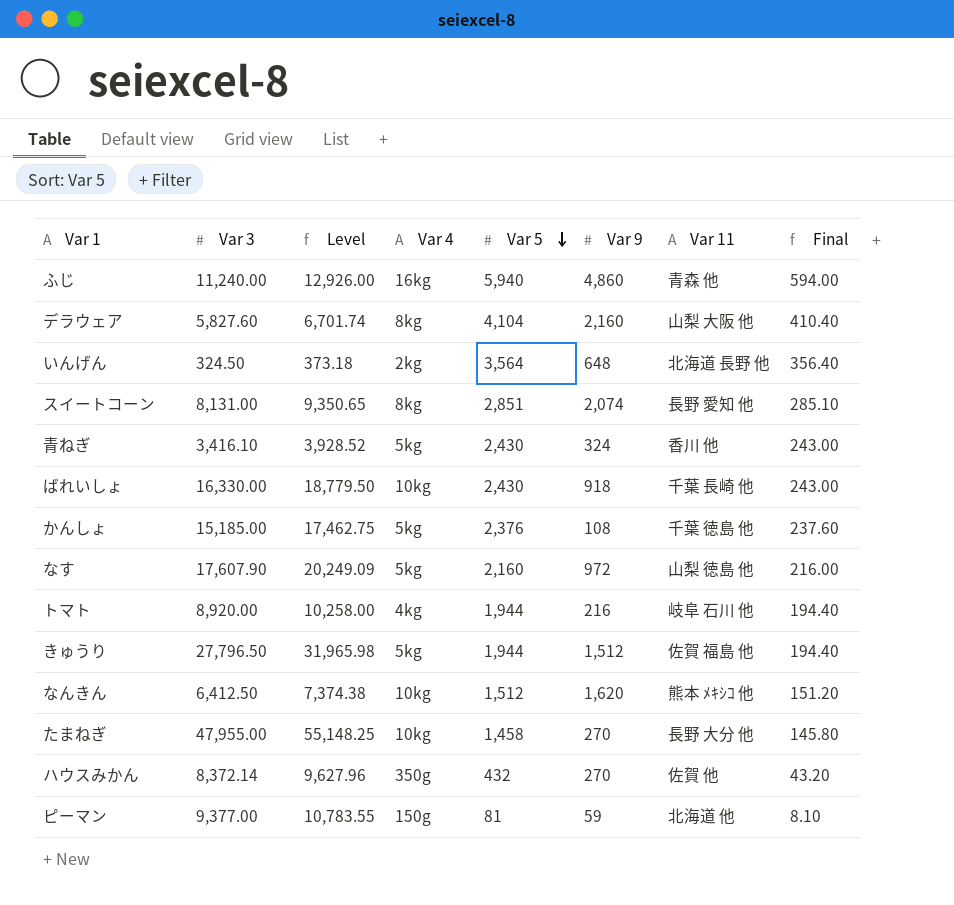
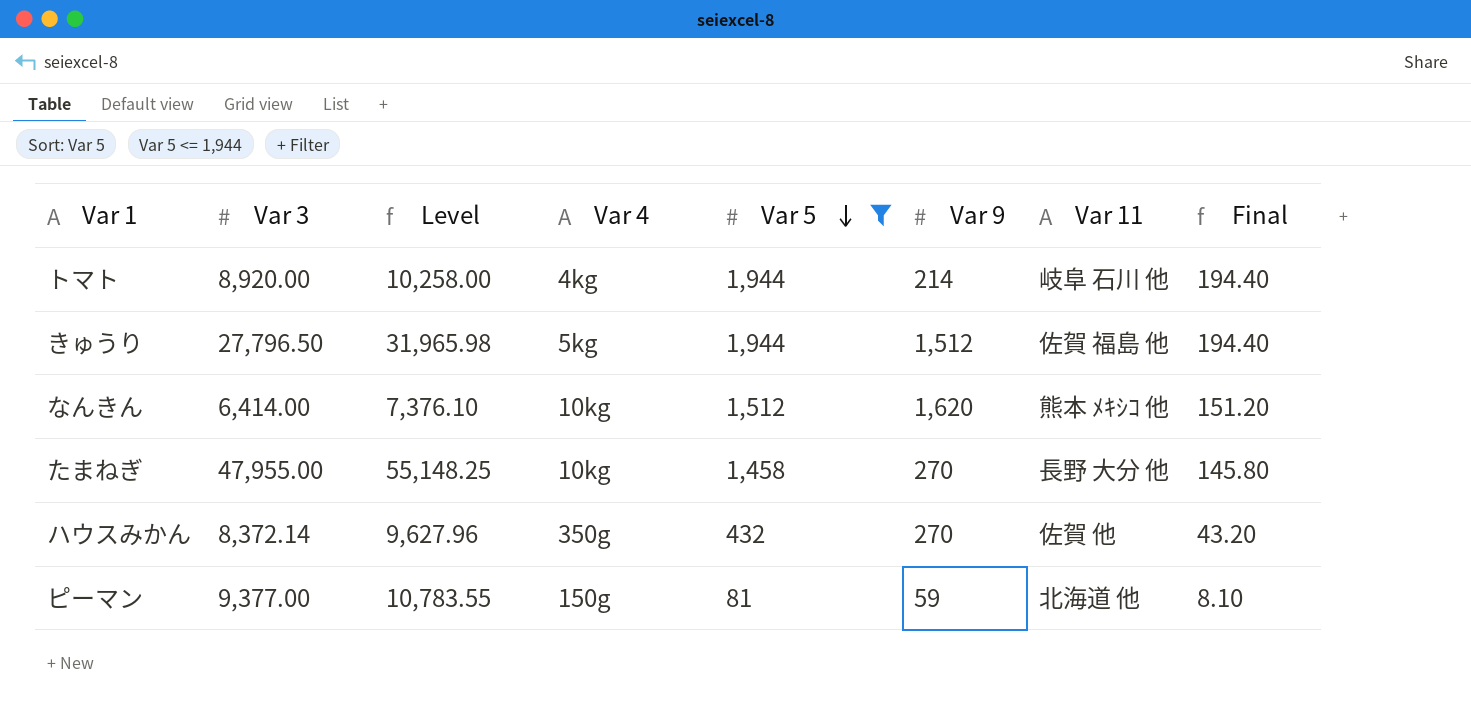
filter: none -> Var 5 <= 1,944
トマト | Var 9: 216 -> 214
なんきん | Var 3: 6,412.50 -> 6,414.00
なんきん | Level: 7,374.38 -> 7,376.10

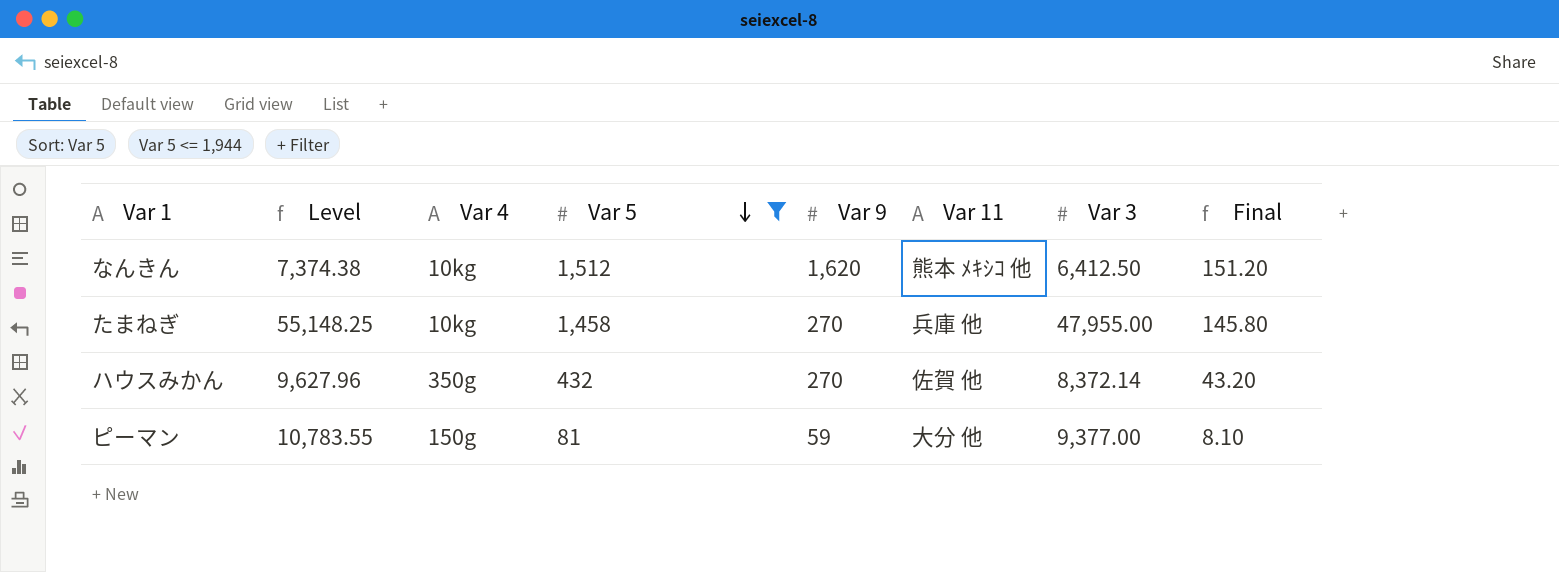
column Var 3 | position: 2 -> 7
row トマト: 8,920.00 | 10,258.00 | 4kg | 1,944 | 214 | 岐阜 石川 他 | 194.40 -> none
row きゅうり: 27,796.50 | 31,965.98 | 5kg | 1,944 | 1,512 | 佐賀 福島 他 | 194.40 -> none
なんきん | Level: 7,376.10 -> 7,374.38
なんきん | Var 3: 6,414.00 -> 6,412.50
たまねぎ | Var 11: 長野 大分 他 -> 兵庫 他
ピーマン | Var 11: 北海道 他 -> 大分 他

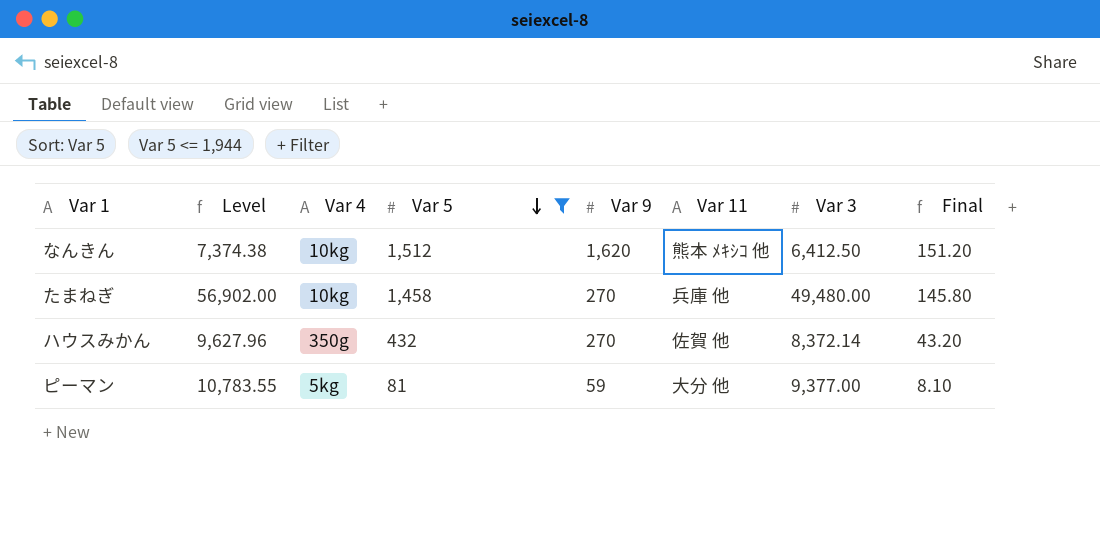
たまねぎ | Level: 55,148.25 -> 56,902.00
たまねぎ | Var 3: 47,955.00 -> 49,480.00
ピーマン | Var 4: 150g -> 5kg

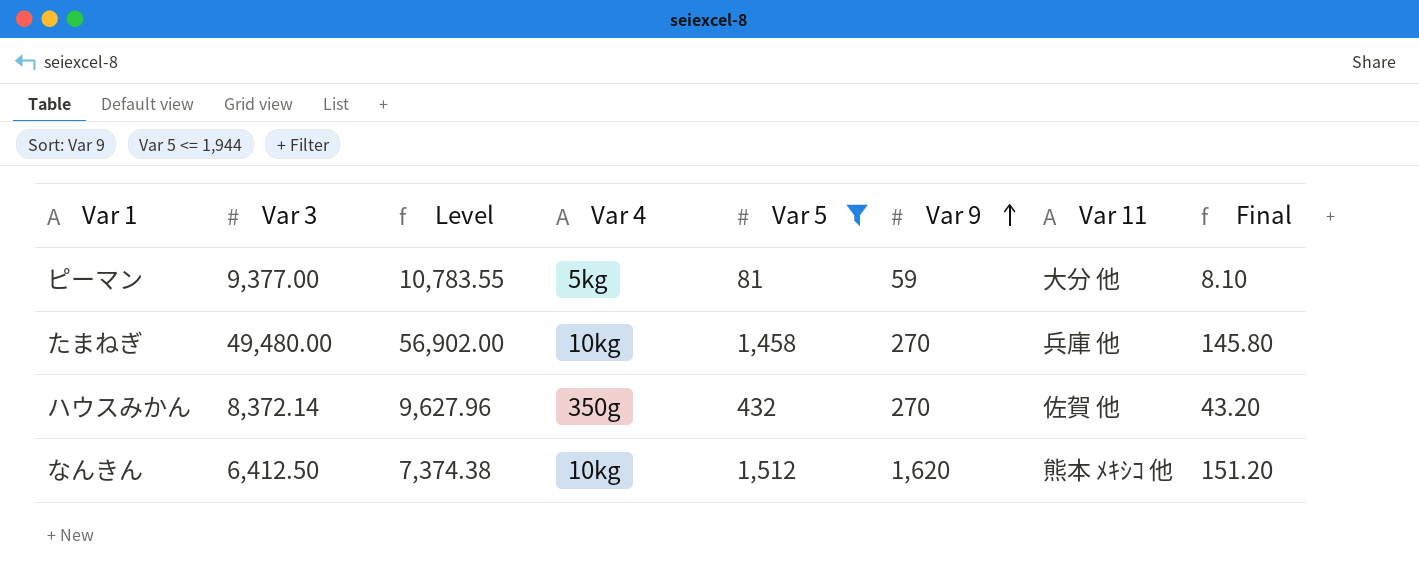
row order: Var 5 descending -> Var 9 ascending
column Var 3 | position: 7 -> 2

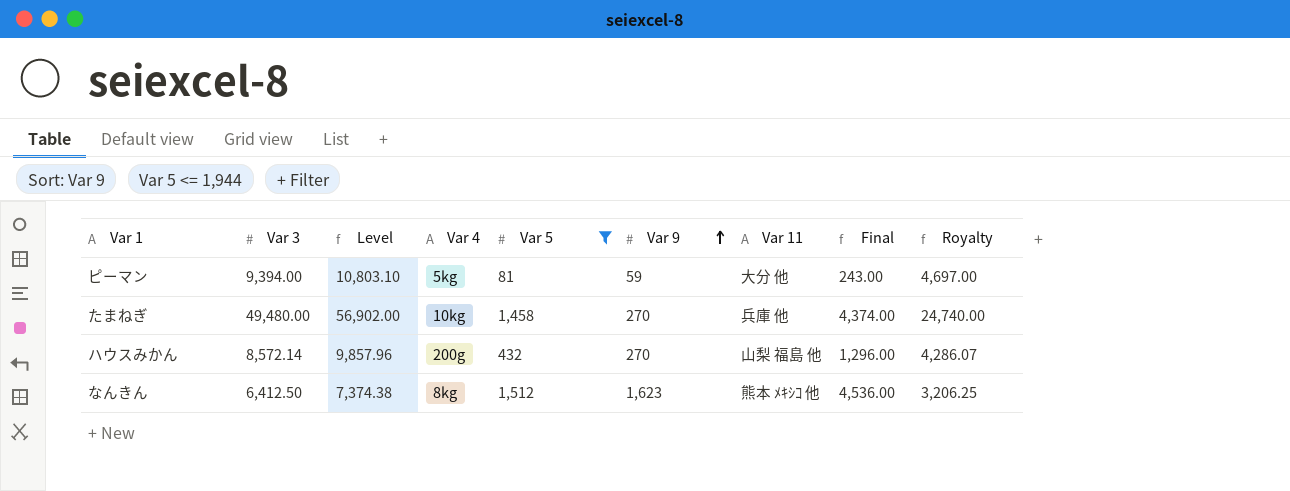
column Final | formula: [Var 5] * 0.1 -> [Var 5] * 3
column Royalty | formula: none -> [Var 3] * 0.5
ピーマン | Var 3: 9,377.00 -> 9,394.00
ピーマン | Level: 10,783.55 -> 10,803.10
ハウスみかん | Var 3: 8,372.14 -> 8,572.14
ハウスみかん | Level: 9,627.96 -> 9,857.96
ハウスみかん | Var 4: 350g -> 200g
ハウスみかん | Var 11: 佐賀 他 -> 山梨 福島 他
なんきん | Var 4: 10kg -> 8kg
なんきん | Var 9: 1,620 -> 1,623

